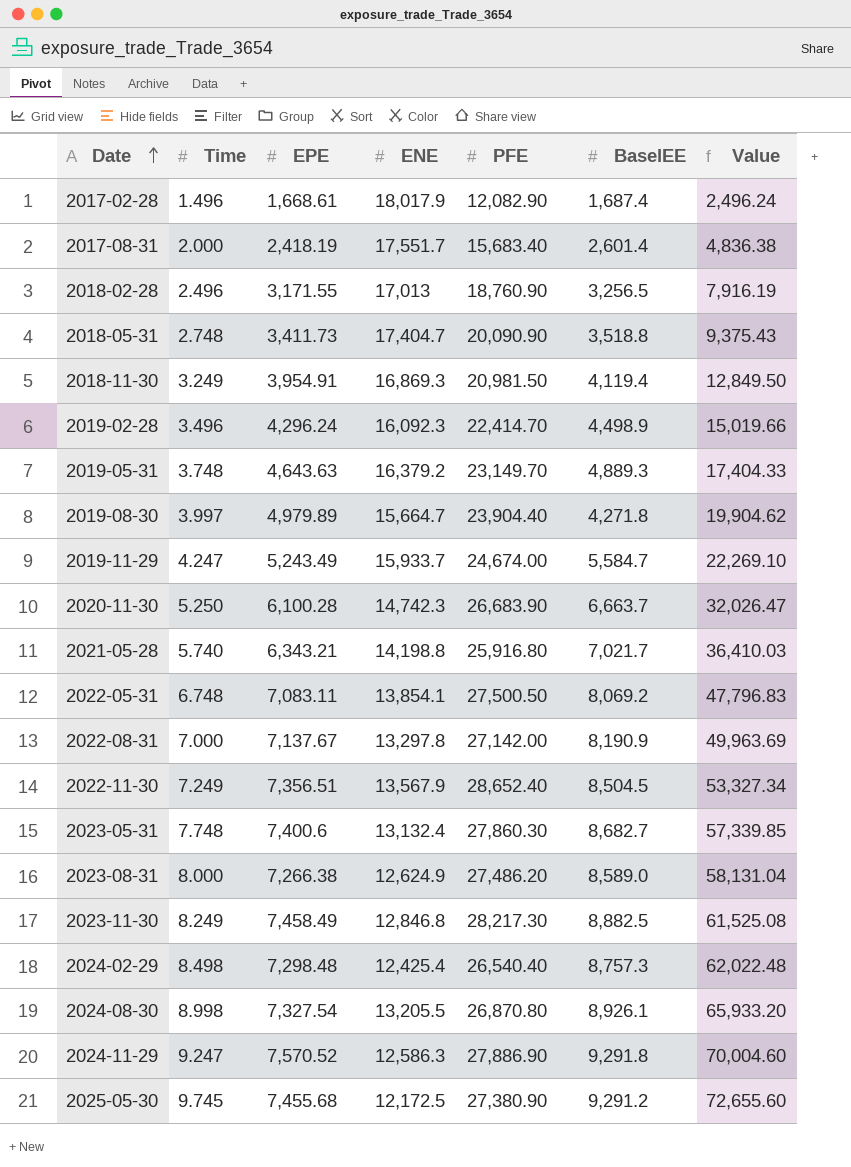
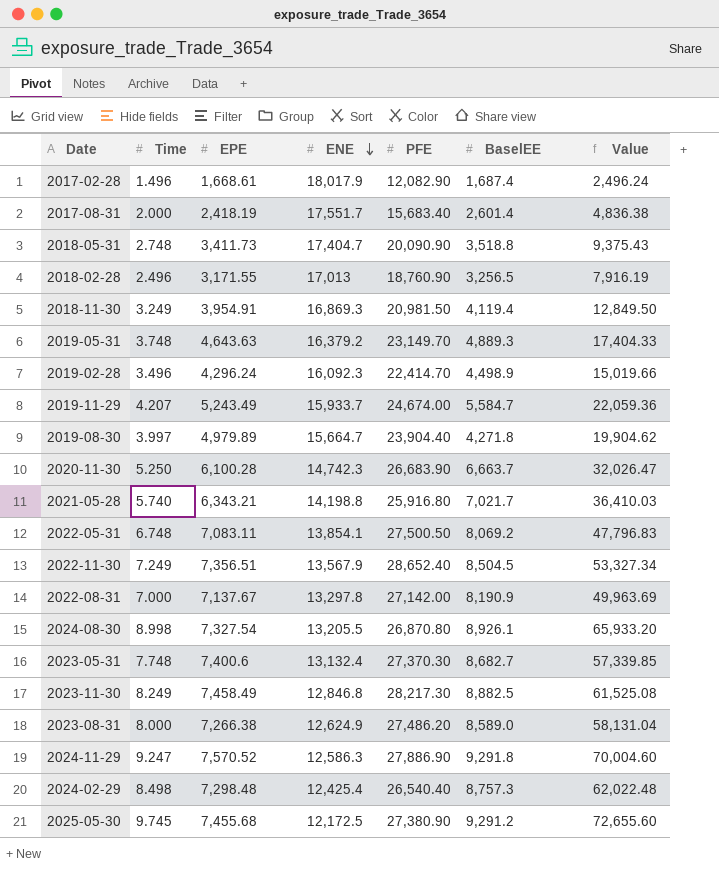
row order: Date ascending -> ENE descending
2019-11-29 | Time: 4.247 -> 4.207
2019-11-29 | Value: 22,269.10 -> 22,059.36
2023-05-31 | PFE: 27,860.30 -> 27,370.30

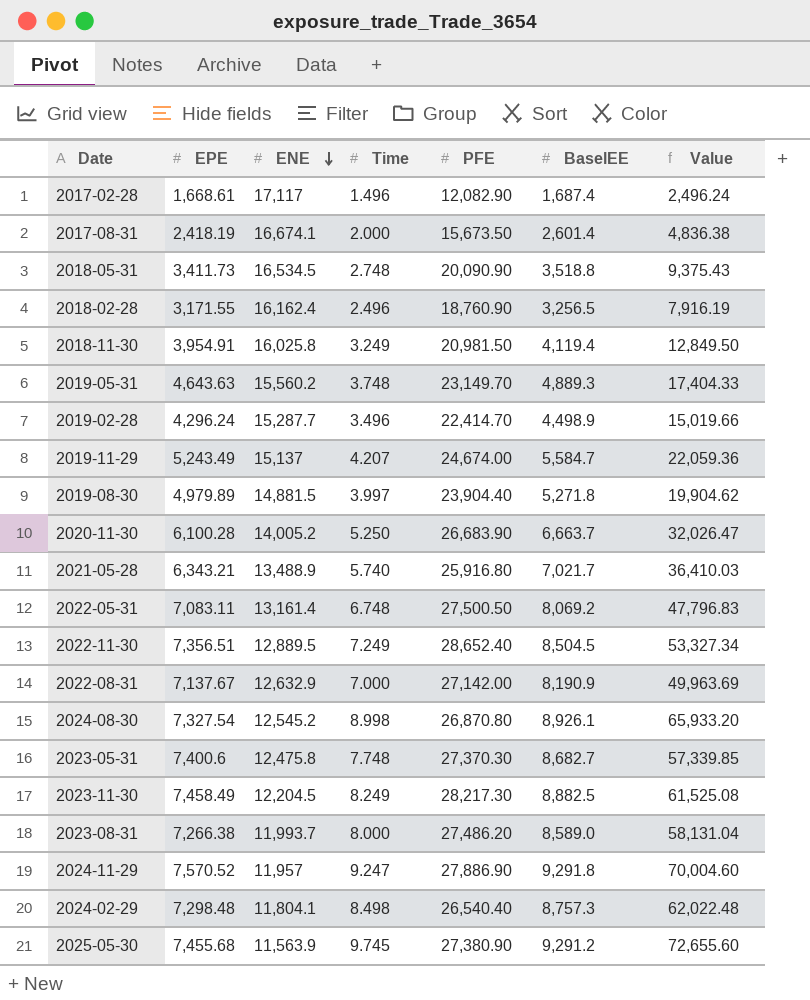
column Time | position: 2 -> 4
2017-02-28 | ENE: 18,017.9 -> 17,117
2017-08-31 | ENE: 17,551.7 -> 16,674.1
2017-08-31 | PFE: 15,683.40 -> 15,673.50
2018-05-31 | ENE: 17,404.7 -> 16,534.5
2018-02-28 | ENE: 17,013 -> 16,162.4
2018-11-30 | ENE: 16,869.3 -> 16,025.8
2019-05-31 | ENE: 16,379.2 -> 15,560.2
2019-02-28 | ENE: 16,092.3 -> 15,287.7
2019-11-29 | ENE: 15,933.7 -> 15,137
2019-08-30 | ENE: 15,664.7 -> 14,881.5
2019-08-30 | BaselEE: 4,271.8 -> 5,271.8
2020-11-30 | ENE: 14,742.3 -> 14,005.2
2021-05-28 | ENE: 14,198.8 -> 13,488.9
2022-05-31 | ENE: 13,854.1 -> 13,161.4
2022-11-30 | ENE: 13,567.9 -> 12,889.5
2022-08-31 | ENE: 13,297.8 -> 12,632.9
2024-08-30 | ENE: 13,205.5 -> 12,545.2
2023-05-31 | ENE: 13,132.4 -> 12,475.8
2023-11-30 | ENE: 12,846.8 -> 12,204.5
2023-08-31 | ENE: 12,624.9 -> 11,993.7
2024-11-29 | ENE: 12,586.3 -> 11,957
2024-02-29 | ENE: 12,425.4 -> 11,804.1
2025-05-30 | ENE: 12,172.5 -> 11,563.9

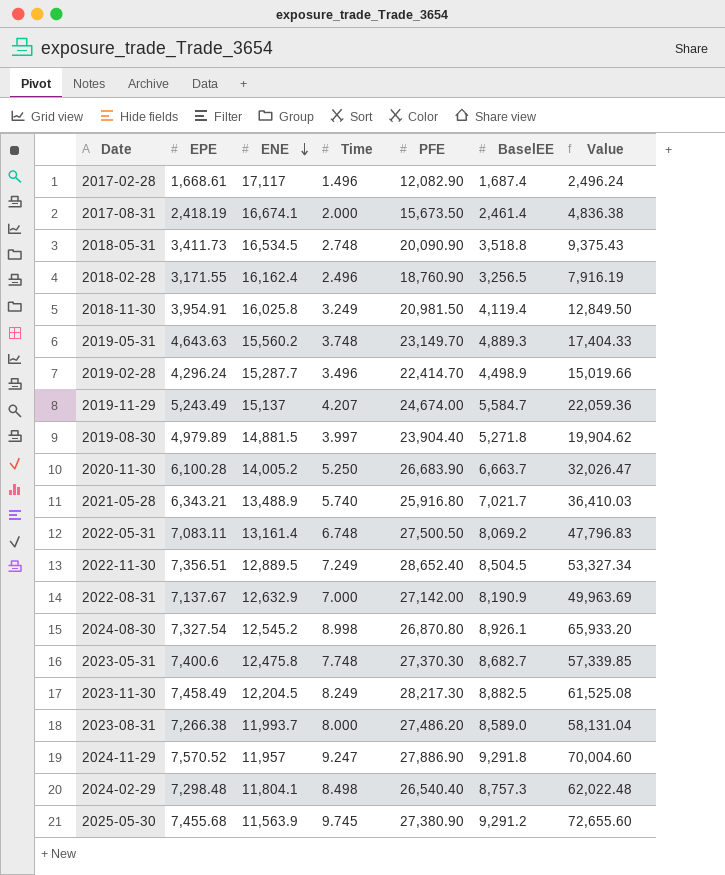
2017-08-31 | BaselEE: 2,601.4 -> 2,461.4

